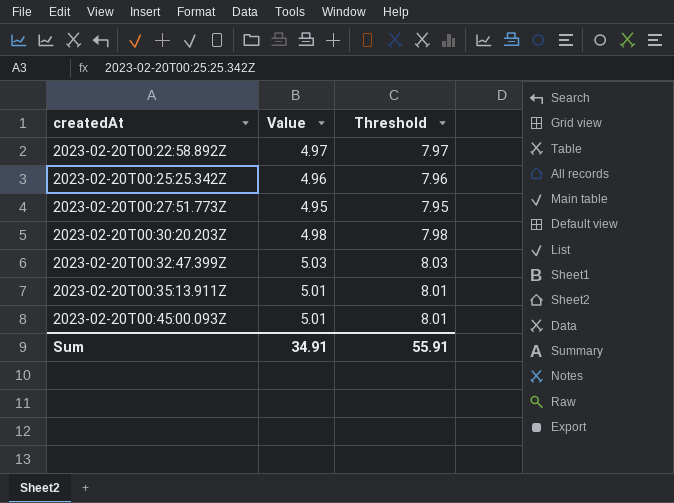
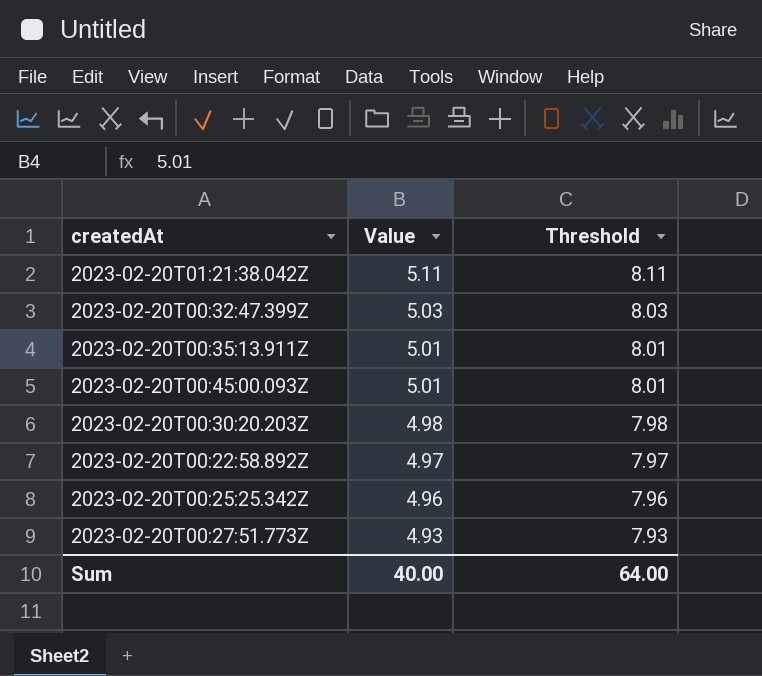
row order: createdAt ascending -> Value descending
row 2023-02-20T01:21:38.042Z: none -> 5.11 | 8.11
2023-02-20T00:27:51.773Z | Value: 4.95 -> 4.93
2023-02-20T00:27:51.773Z | Threshold: 7.95 -> 7.93
Sum | Value: 34.91 -> 40.00
Sum | Threshold: 55.91 -> 64.00

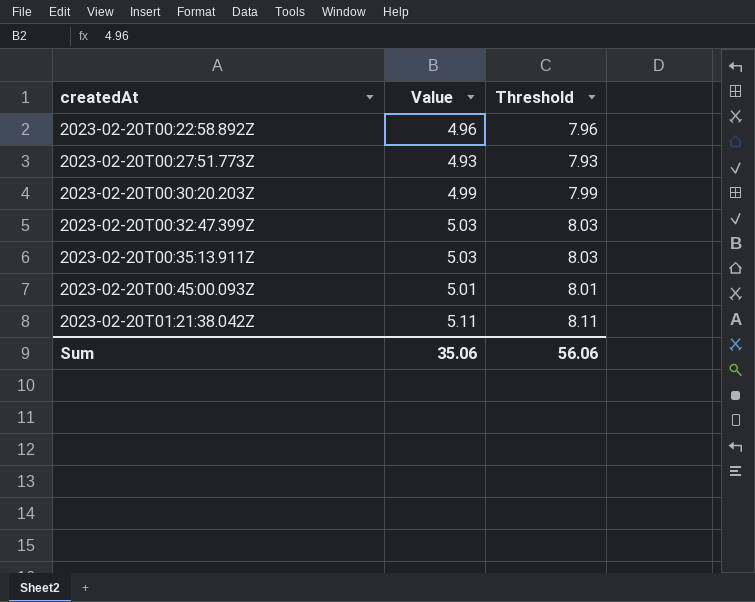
row order: Value descending -> createdAt ascending
row 2023-02-20T00:25:25.342Z: 4.96 | 7.96 -> none
2023-02-20T00:22:58.892Z | Value: 4.97 -> 4.96
2023-02-20T00:22:58.892Z | Threshold: 7.97 -> 7.96
2023-02-20T00:30:20.203Z | Value: 4.98 -> 4.99
2023-02-20T00:30:20.203Z | Threshold: 7.98 -> 7.99
2023-02-20T00:35:13.911Z | Value: 5.01 -> 5.03
2023-02-20T00:35:13.911Z | Threshold: 8.01 -> 8.03
Sum | Value: 40.00 -> 35.06
Sum | Threshold: 64.00 -> 56.06

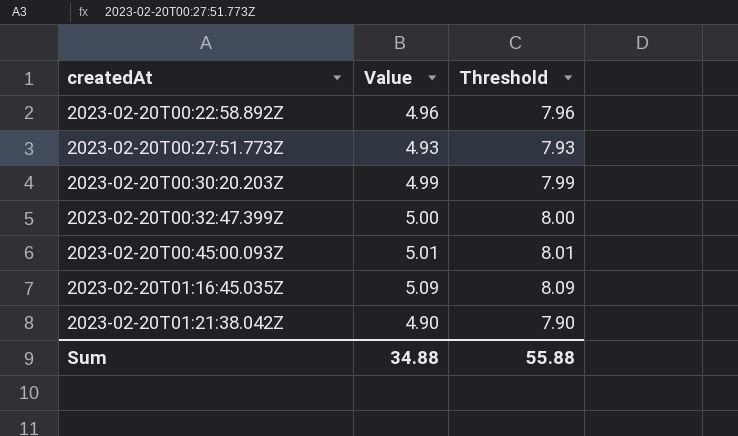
row 2023-02-20T00:35:13.911Z: 5.03 | 8.03 -> none
2023-02-20T00:32:47.399Z | Value: 5.03 -> 5.00
2023-02-20T00:32:47.399Z | Threshold: 8.03 -> 8.00
row 2023-02-20T01:16:45.035Z: none -> 5.09 | 8.09
2023-02-20T01:21:38.042Z | Value: 5.11 -> 4.90
2023-02-20T01:21:38.042Z | Threshold: 8.11 -> 7.90
Sum | Value: 35.06 -> 34.88
Sum | Threshold: 56.06 -> 55.88

